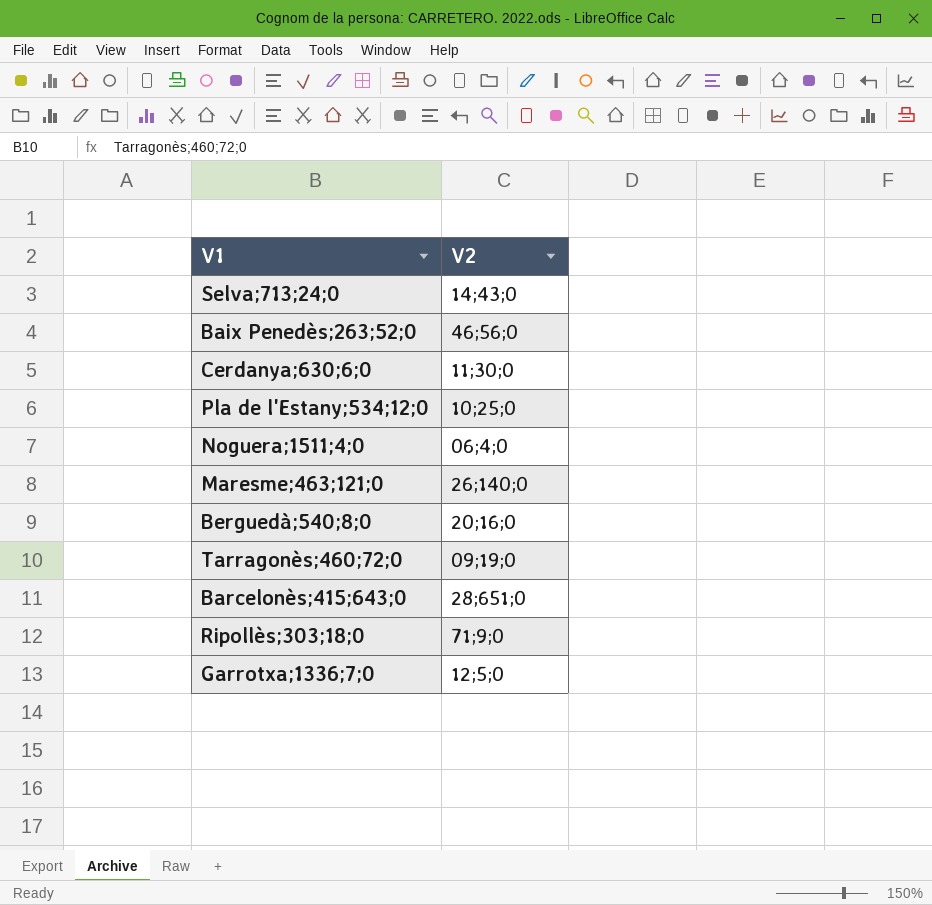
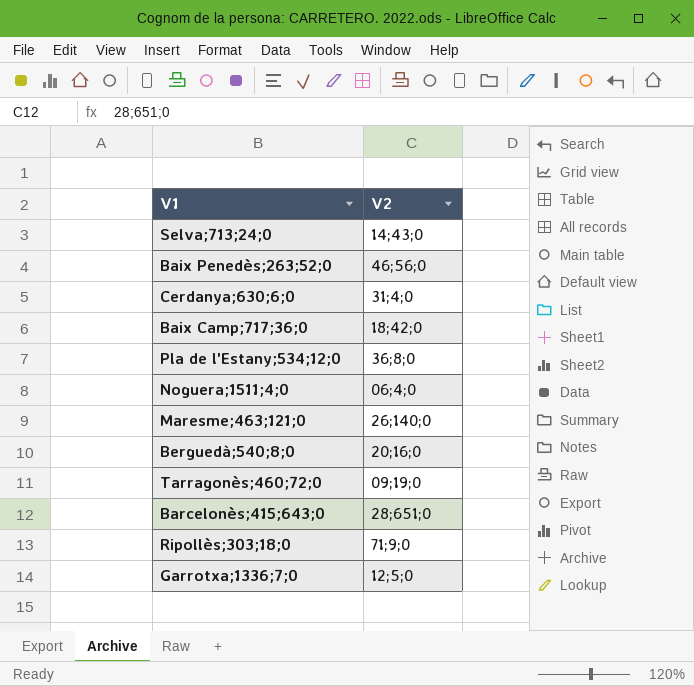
Cerdanya;630;6;0 | V2: 11;30;0 -> 31;4;0
row Baix Camp;717;36;0: none -> 18;42;0
Pla de l'Estany;534;12;0 | V2: 10;25;0 -> 36;8;0

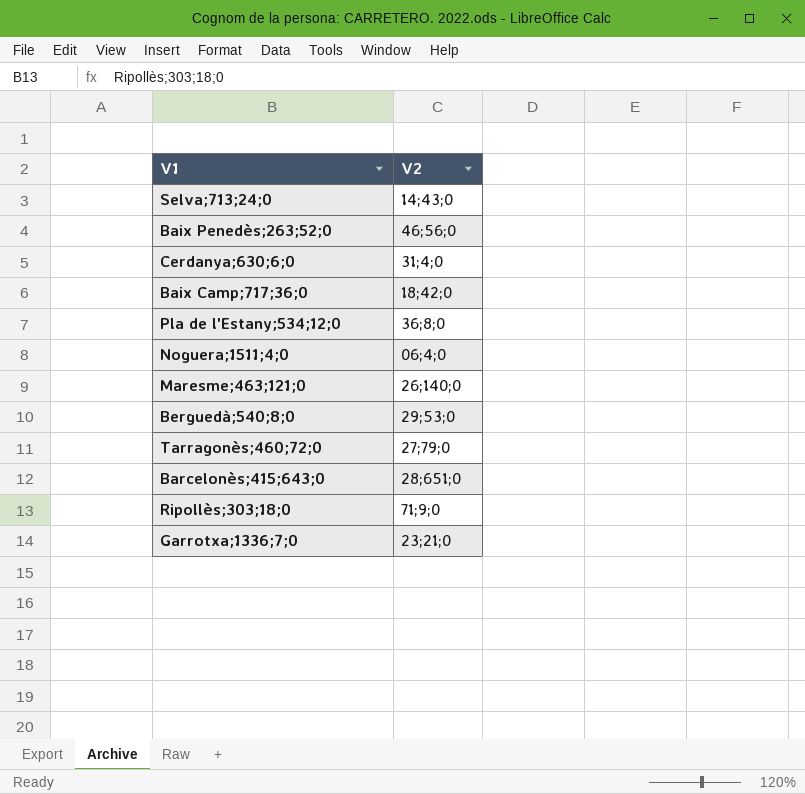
Berguedà;540;8;0 | V2: 20;16;0 -> 29;53;0
Tarragonès;460;72;0 | V2: 09;19;0 -> 27;79;0
Garrotxa;1336;7;0 | V2: 12;5;0 -> 23;21;0

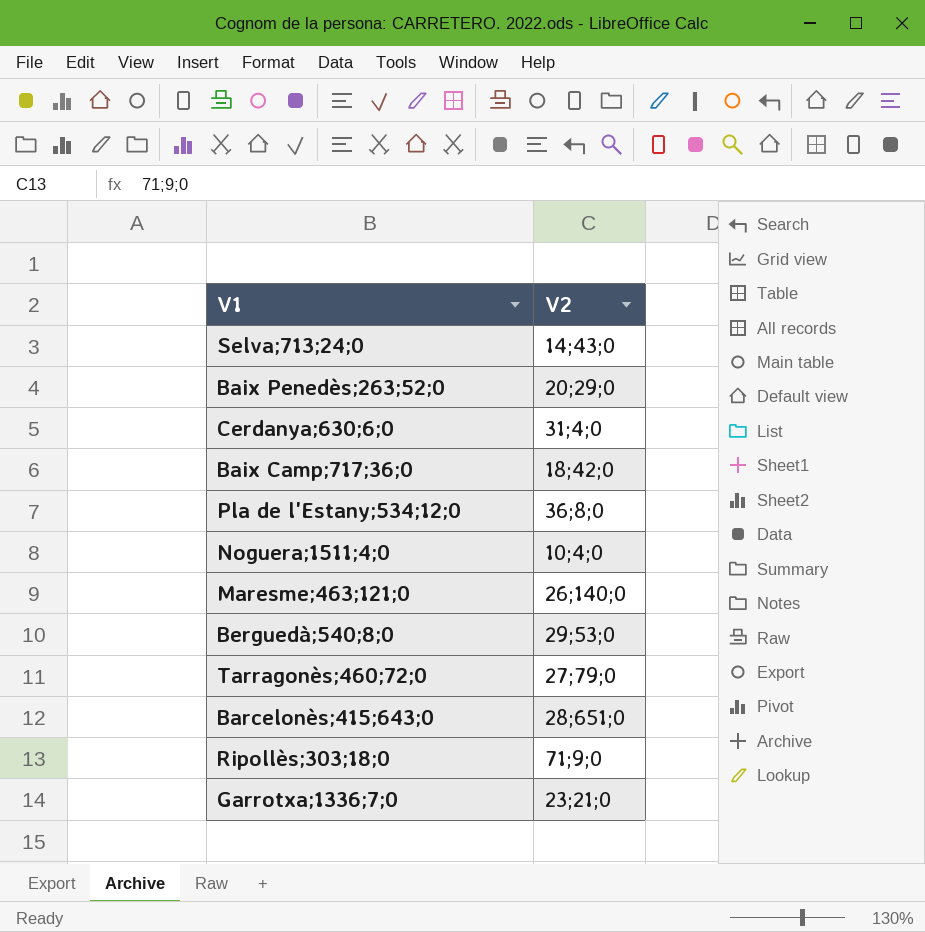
Baix Penedès;263;52;0 | V2: 46;56;0 -> 20;29;0
Noguera;1511;4;0 | V2: 06;4;0 -> 10;4;0

